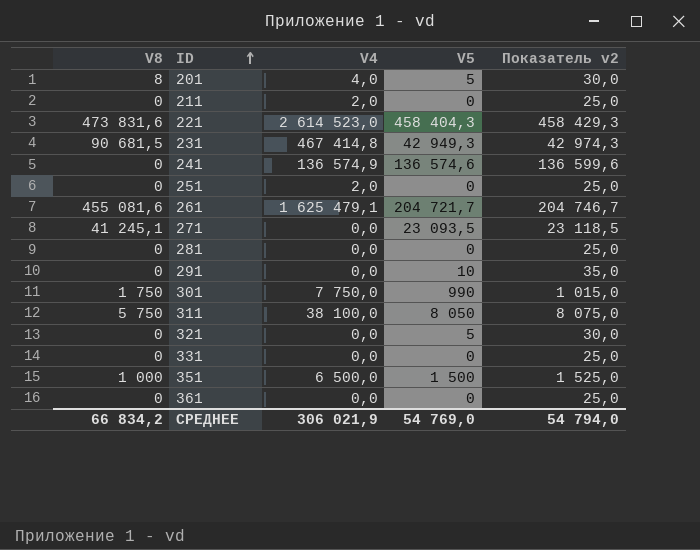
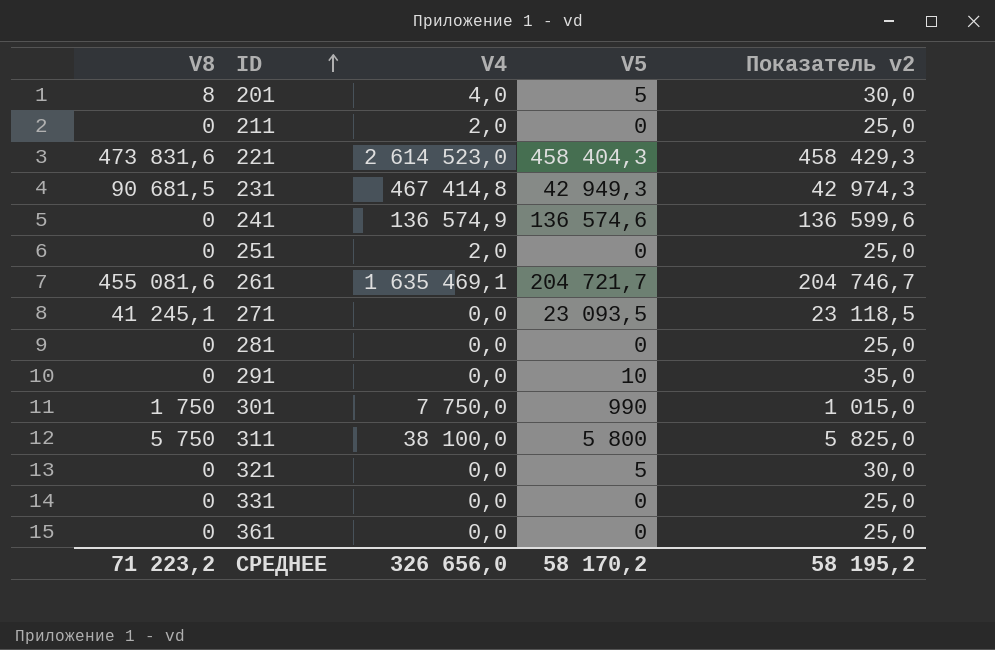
row 351: 1 000 | 6 500,0 | 1 500 | 1 525,0 -> none
261 | V4: 1 625 479,1 -> 1 635 469,1
311 | V5: 8 050 -> 5 800
311 | Показатель v2: 8 075,0 -> 5 825,0
СРЕДНЕЕ | V8: 66 834,2 -> 71 223,2
СРЕДНЕЕ | V4: 306 021,9 -> 326 656,0
СРЕДНЕЕ | V5: 54 769,0 -> 58 170,2
СРЕДНЕЕ | Показатель v2: 54 794,0 -> 58 195,2

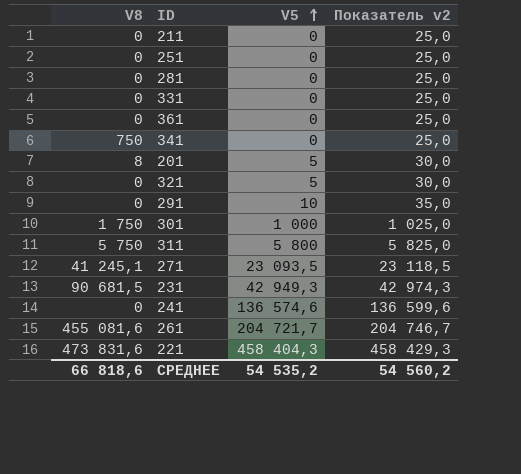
row order: ID ascending -> V5 ascending
column V4 | position: 3 -> none
row 341: none -> 750 | 0 | 25,0
301 | V5: 990 -> 1 000
301 | Показатель v2: 1 015,0 -> 1 025,0
СРЕДНЕЕ | V8: 71 223,2 -> 66 818,6
СРЕДНЕЕ | V5: 58 170,2 -> 54 535,2
СРЕДНЕЕ | Показатель v2: 58 195,2 -> 54 560,2

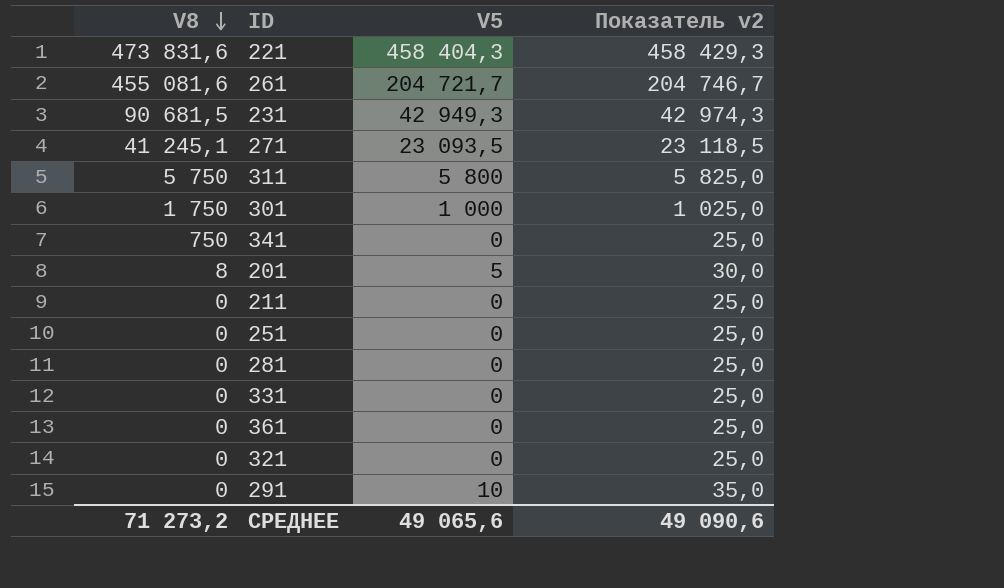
row order: V5 ascending -> V8 descending
row 241: 0 | 136 574,6 | 136 599,6 -> none
321 | V5: 5 -> 0
321 | Показатель v2: 30,0 -> 25,0
СРЕДНЕЕ | V8: 66 818,6 -> 71 273,2
СРЕДНЕЕ | V5: 54 535,2 -> 49 065,6
СРЕДНЕЕ | Показатель v2: 54 560,2 -> 49 090,6

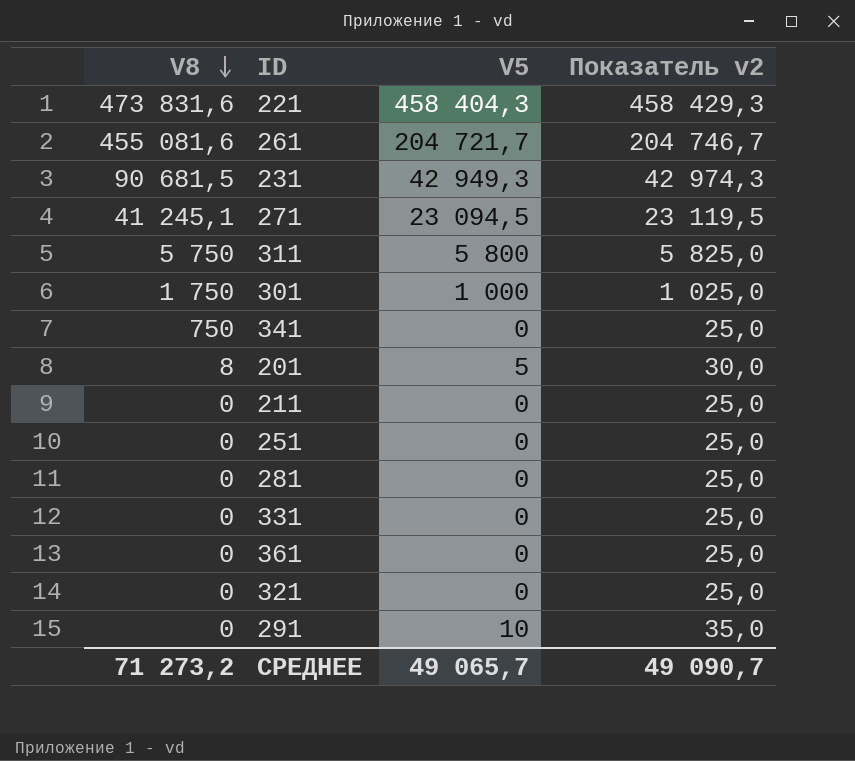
271 | V5: 23 093,5 -> 23 094,5
271 | Показатель v2: 23 118,5 -> 23 119,5
СРЕДНЕЕ | V5: 49 065,6 -> 49 065,7
СРЕДНЕЕ | Показатель v2: 49 090,6 -> 49 090,7

